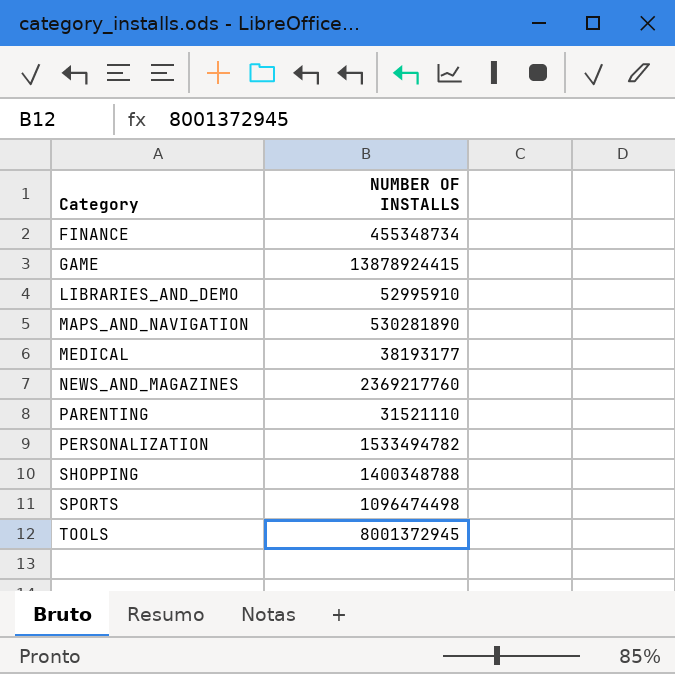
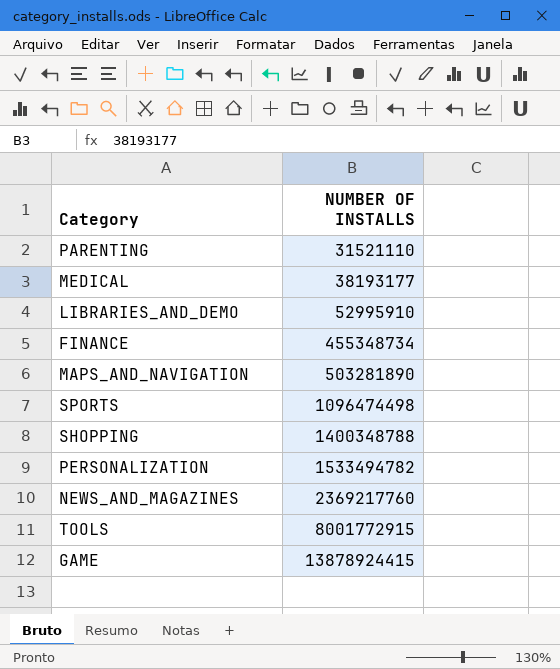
row order: Category ascending -> NUMBER OF INSTALLS ascending
MAPS_AND_NAVIGATION | NUMBER OF INSTALLS: 530281890 -> 503281890
TOOLS | NUMBER OF INSTALLS: 8001372945 -> 8001772915

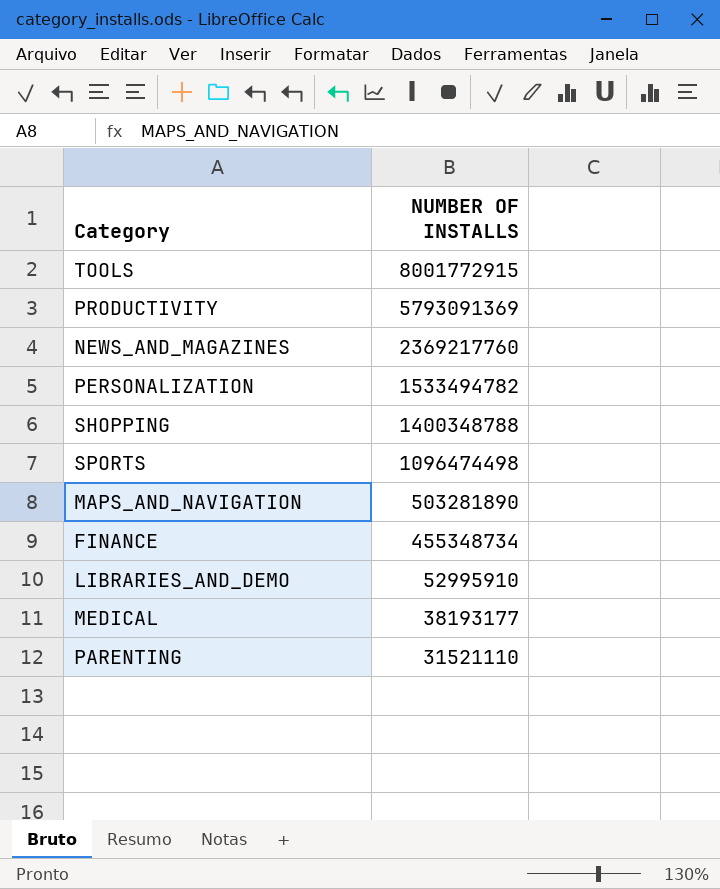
row order: NUMBER OF INSTALLS ascending -> NUMBER OF INSTALLS descending
row GAME: 13878924415 -> none
row PRODUCTIVITY: none -> 5793091369

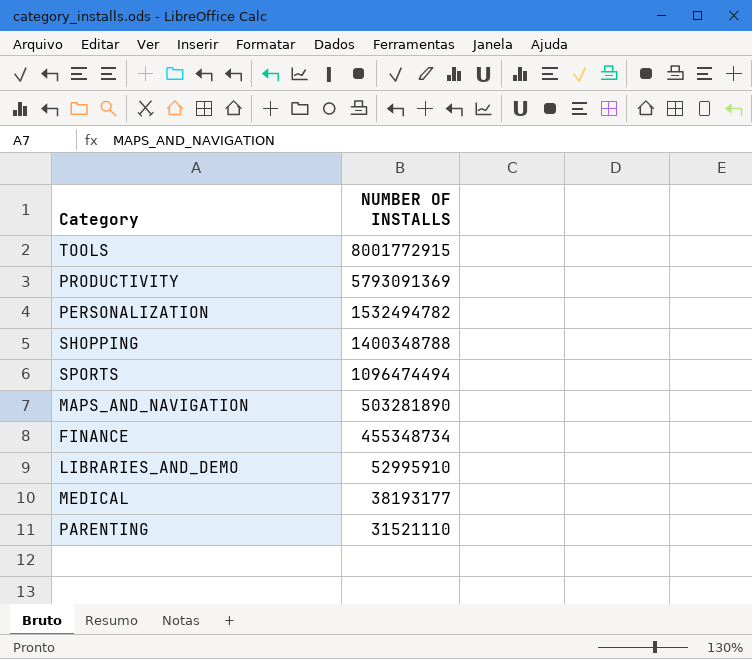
row NEWS_AND_MAGAZINES: 2369217760 -> none
PERSONALIZATION | NUMBER OF INSTALLS: 1533494782 -> 1532494782
SPORTS | NUMBER OF INSTALLS: 1096474498 -> 1096474494

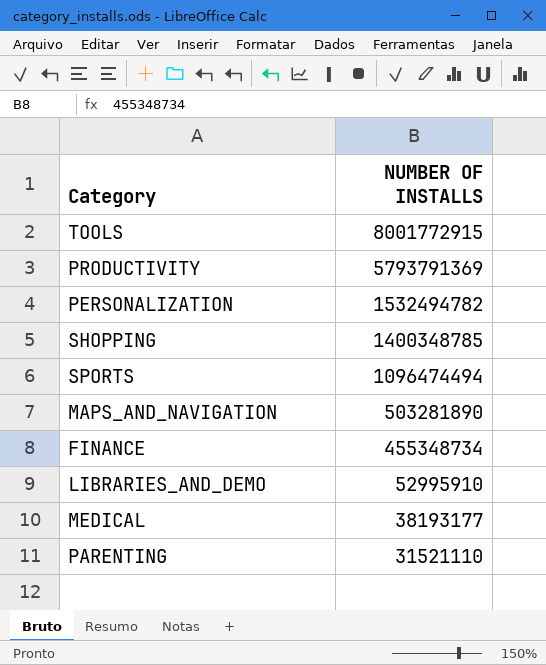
PRODUCTIVITY | NUMBER OF INSTALLS: 5793091369 -> 5793791369
SHOPPING | NUMBER OF INSTALLS: 1400348788 -> 1400348785

